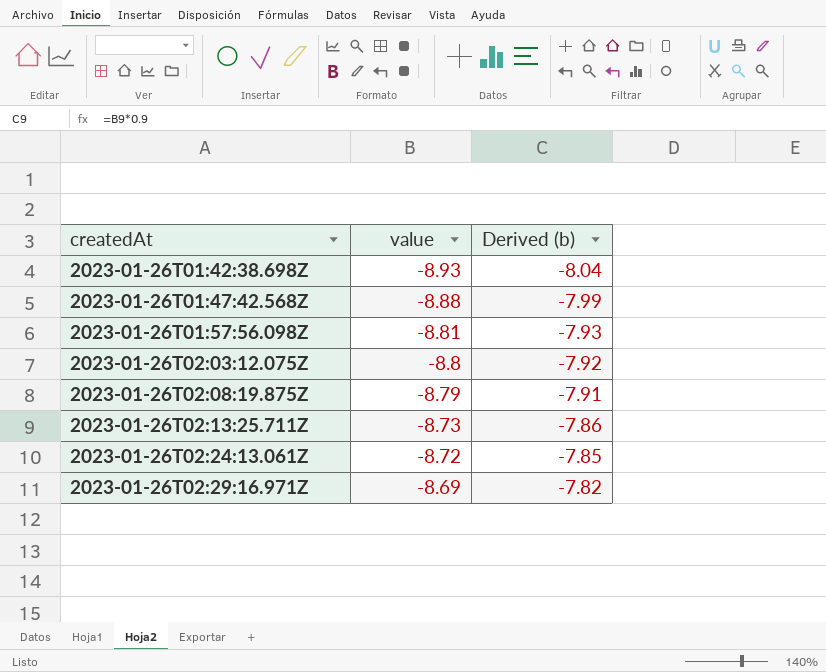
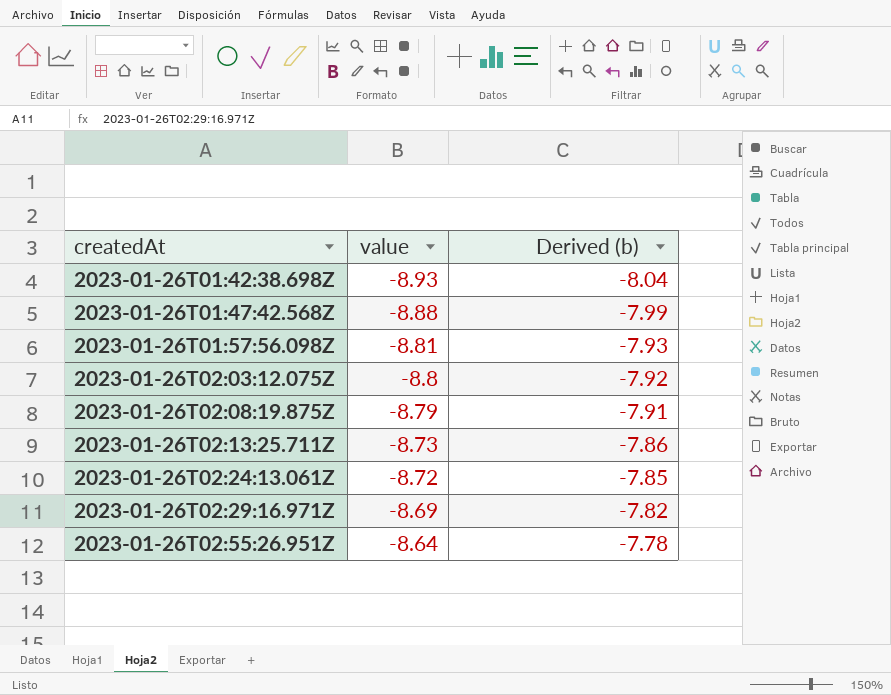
row 2023-01-26T02:55:26.951Z: none -> -8.64 | -7.78

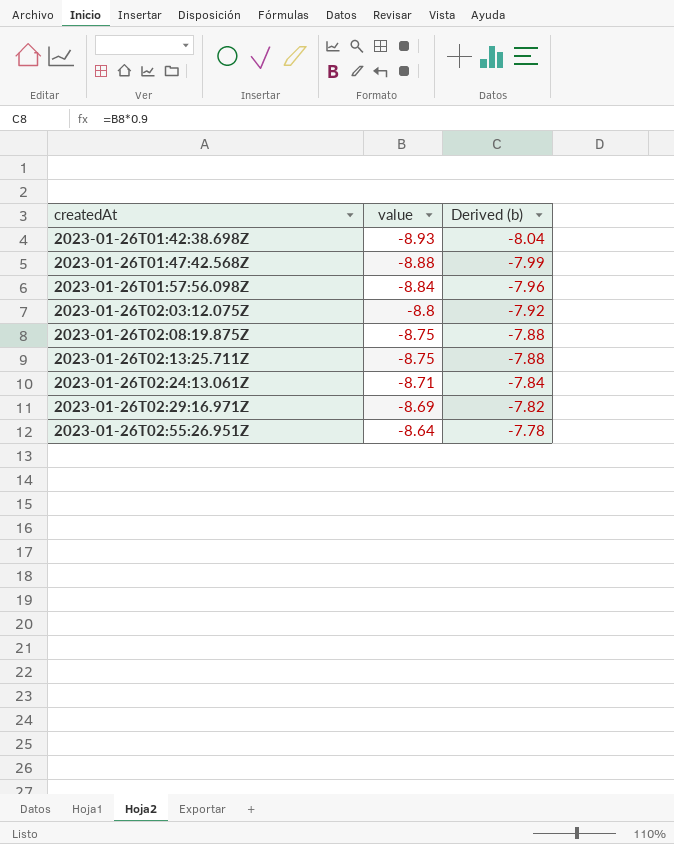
2023-01-26T01:57:56.098Z | value: -8.81 -> -8.84
2023-01-26T01:57:56.098Z | Derived (b): -7.93 -> -7.96
2023-01-26T02:08:19.875Z | value: -8.79 -> -8.75
2023-01-26T02:08:19.875Z | Derived (b): -7.91 -> -7.88
2023-01-26T02:13:25.711Z | value: -8.73 -> -8.75
2023-01-26T02:13:25.711Z | Derived (b): -7.86 -> -7.88
2023-01-26T02:24:13.061Z | value: -8.72 -> -8.71
2023-01-26T02:24:13.061Z | Derived (b): -7.85 -> -7.84

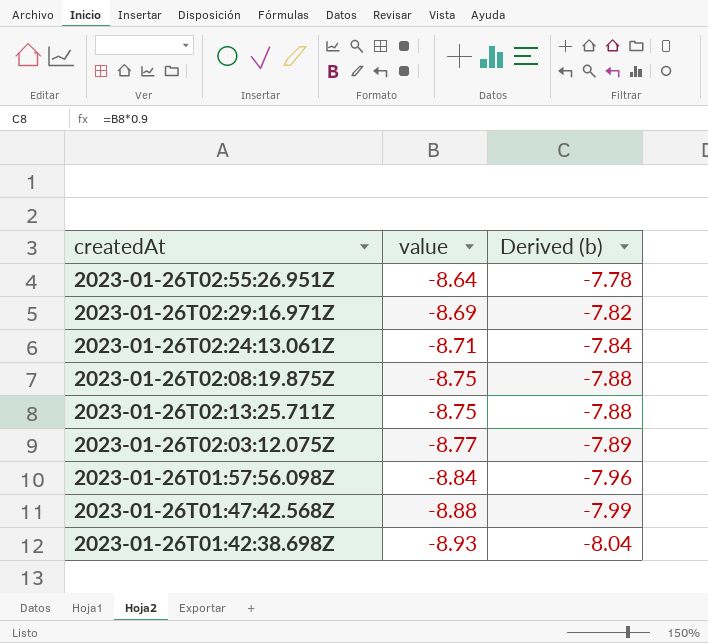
row order: createdAt ascending -> value descending
2023-01-26T02:03:12.075Z | value: -8.8 -> -8.77
2023-01-26T02:03:12.075Z | Derived (b): -7.92 -> -7.89

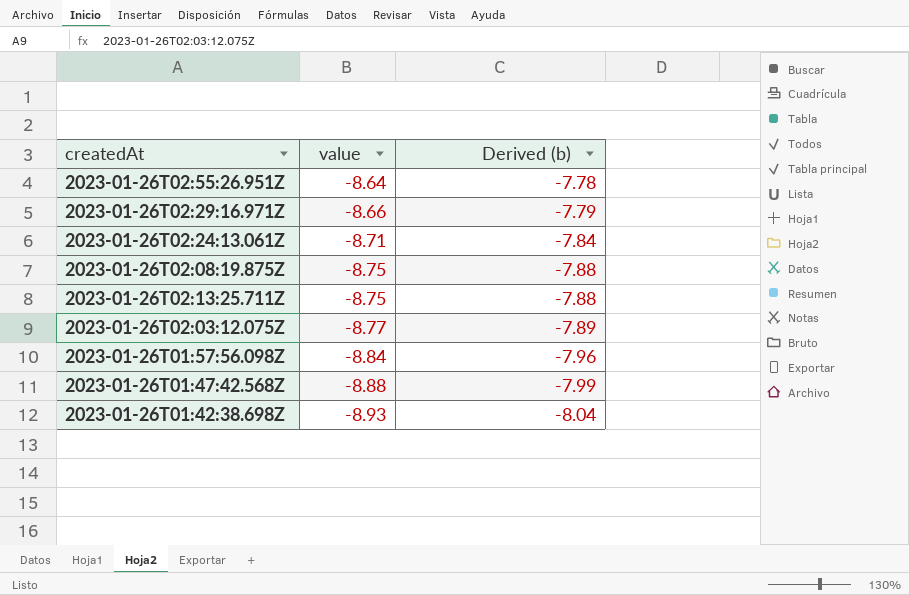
2023-01-26T02:29:16.971Z | value: -8.69 -> -8.66
2023-01-26T02:29:16.971Z | Derived (b): -7.82 -> -7.79

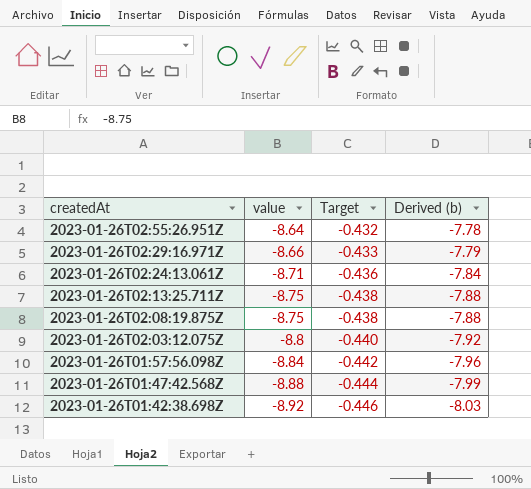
row order: value descending -> createdAt descending
column Target | formula: none -> [value] * 0.05
2023-01-26T02:03:12.075Z | value: -8.77 -> -8.8
2023-01-26T02:03:12.075Z | Derived (b): -7.89 -> -7.92
2023-01-26T01:42:38.698Z | value: -8.93 -> -8.92
2023-01-26T01:42:38.698Z | Derived (b): -8.04 -> -8.03

